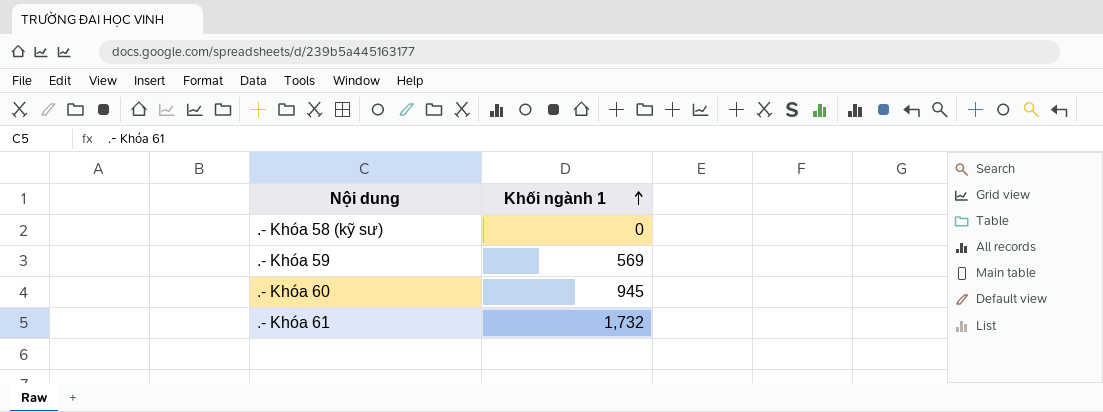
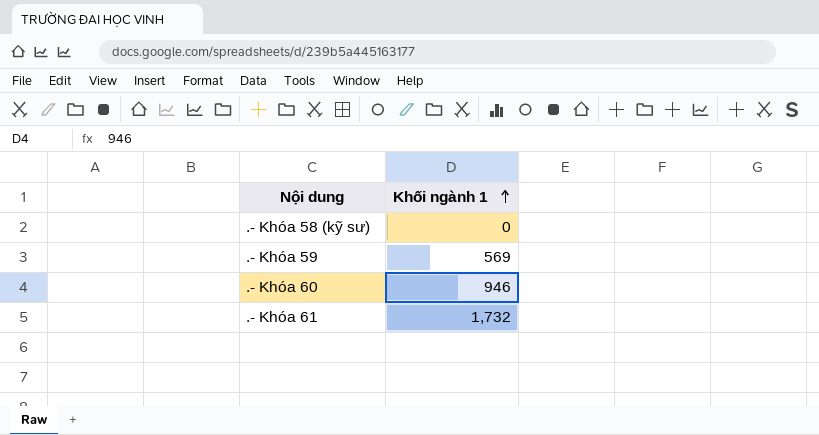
.- Khóa 60 | Khối ngành 1: 945 -> 946

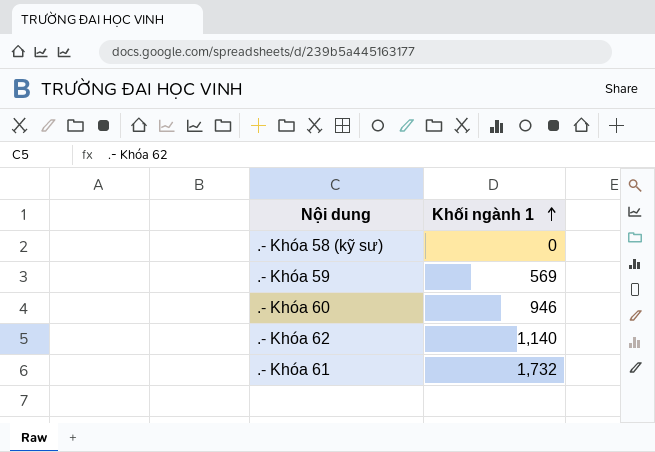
row .- Khóa 62: none -> 1,140

